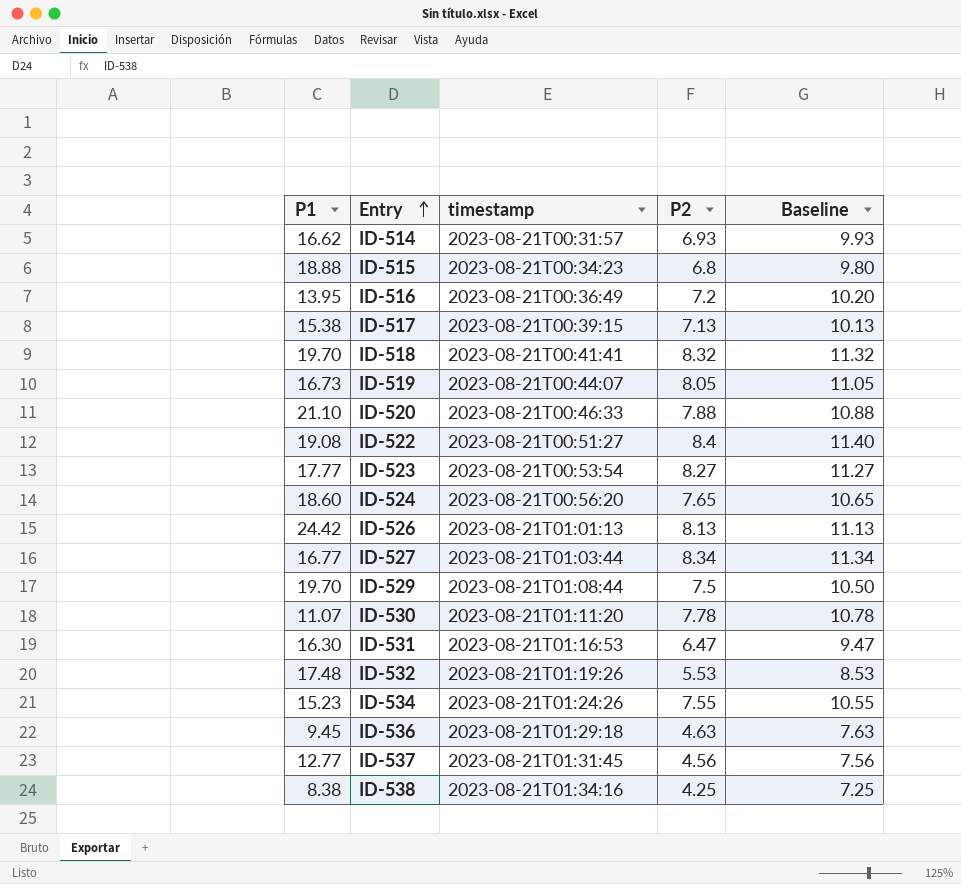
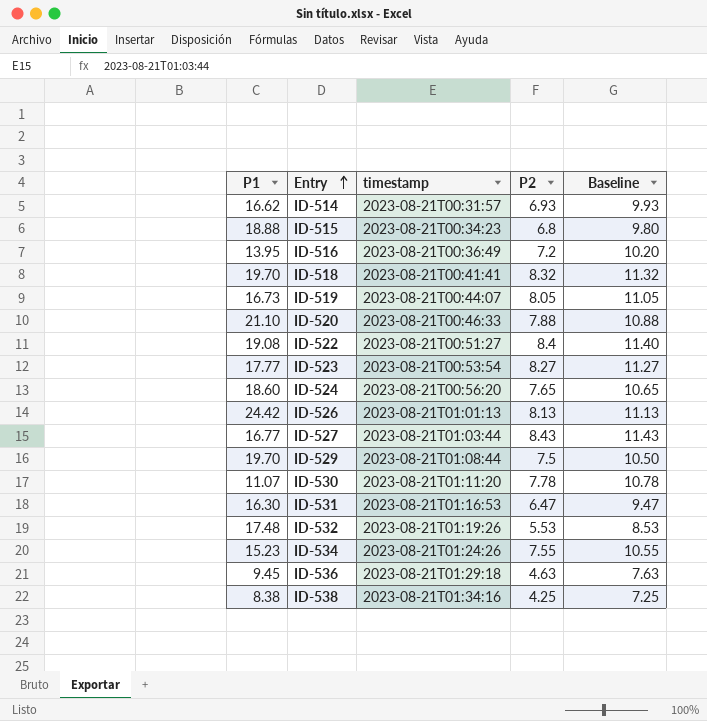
row ID-517: 15.38 | 2023-08-21T00:39:15 | 7.13 | 10.13 -> none
row ID-537: 12.77 | 2023-08-21T01:31:45 | 4.56 | 7.56 -> none
ID-527 | P2: 8.34 -> 8.43
ID-527 | Baseline: 11.34 -> 11.43

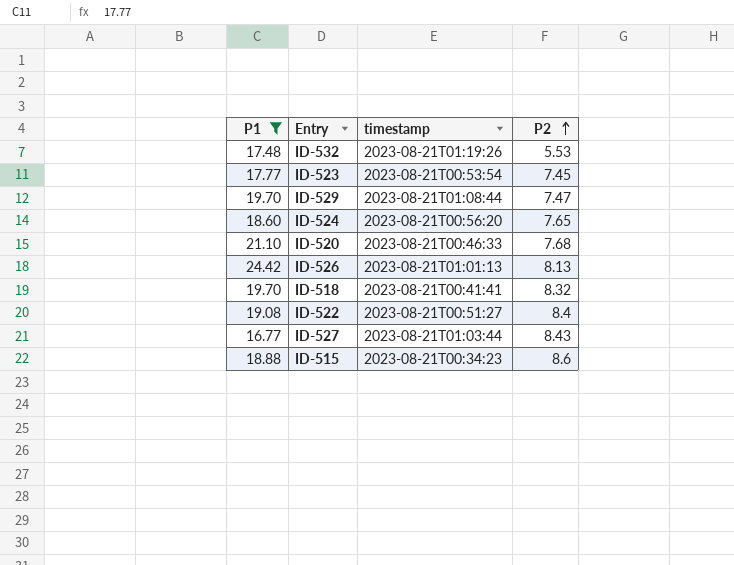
filter: none -> P1 >= 16.77
row order: Entry ascending -> P2 ascending
column Baseline | formula: [P2] + 3 -> none
ID-523 | P2: 8.27 -> 7.45
ID-529 | P2: 7.5 -> 7.47
ID-520 | P2: 7.88 -> 7.68
ID-515 | P2: 6.8 -> 8.6

